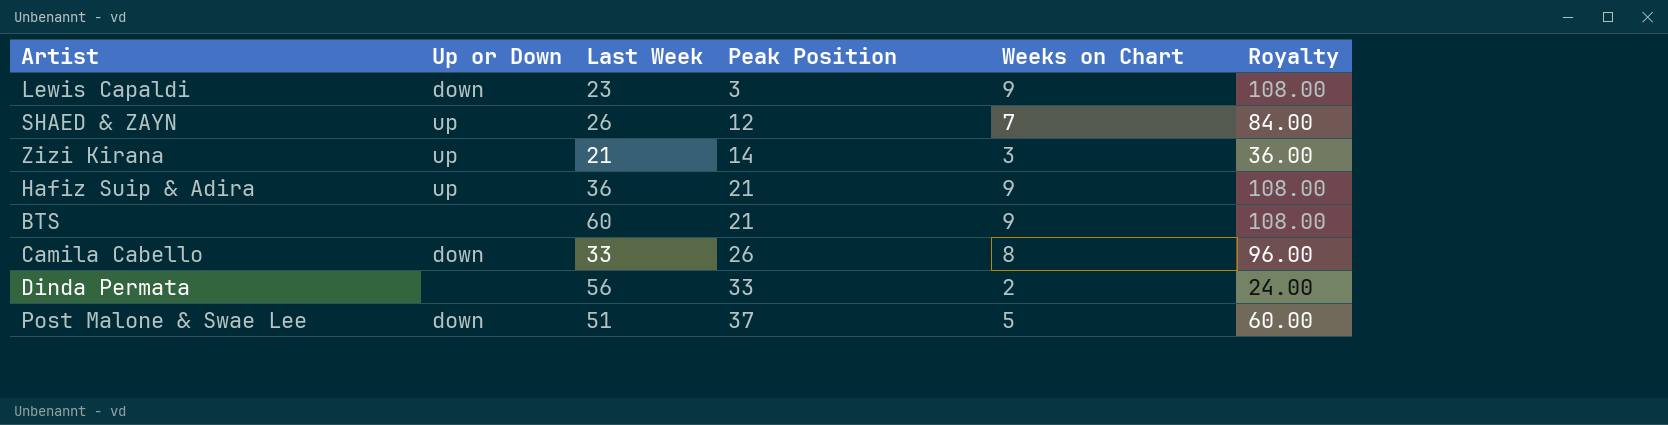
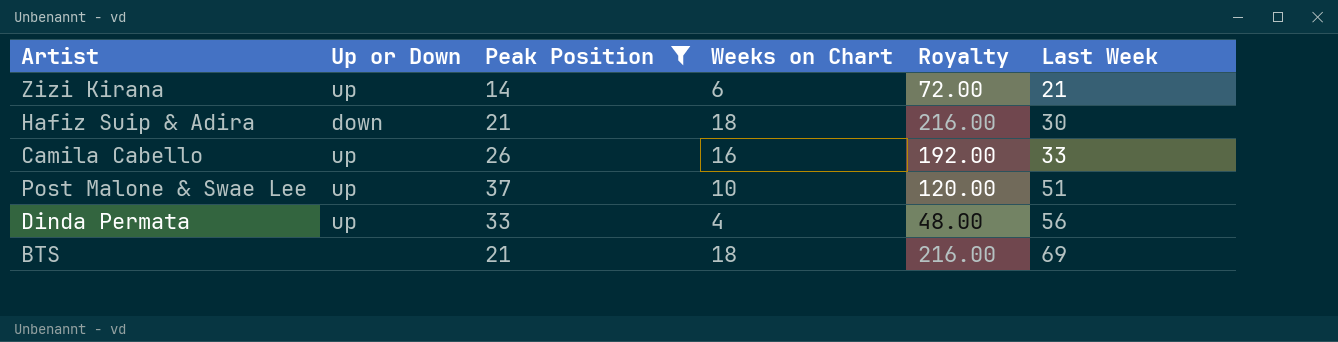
filter: none -> Peak Position >= 14
row order: Peak Position ascending -> Last Week ascending
column Last Week | position: 3 -> 6
Zizi Kirana | Weeks on Chart: 3 -> 6
Zizi Kirana | Royalty: 36.00 -> 72.00
Hafiz Suip & Adira | Up or Down: up -> down
Hafiz Suip & Adira | Weeks on Chart: 9 -> 18
Hafiz Suip & Adira | Royalty: 108.00 -> 216.00
Hafiz Suip & Adira | Last Week: 36 -> 30
Camila Cabello | Up or Down: down -> up
Camila Cabello | Weeks on Chart: 8 -> 16
Camila Cabello | Royalty: 96.00 -> 192.00
Post Malone & Swae Lee | Up or Down: down -> up
Post Malone & Swae Lee | Weeks on Chart: 5 -> 10
Post Malone & Swae Lee | Royalty: 60.00 -> 120.00
Dinda Permata | Up or Down: none -> up
Dinda Permata | Weeks on Chart: 2 -> 4
Dinda Permata | Royalty: 24.00 -> 48.00
BTS | Weeks on Chart: 9 -> 18
BTS | Royalty: 108.00 -> 216.00
BTS | Last Week: 60 -> 69

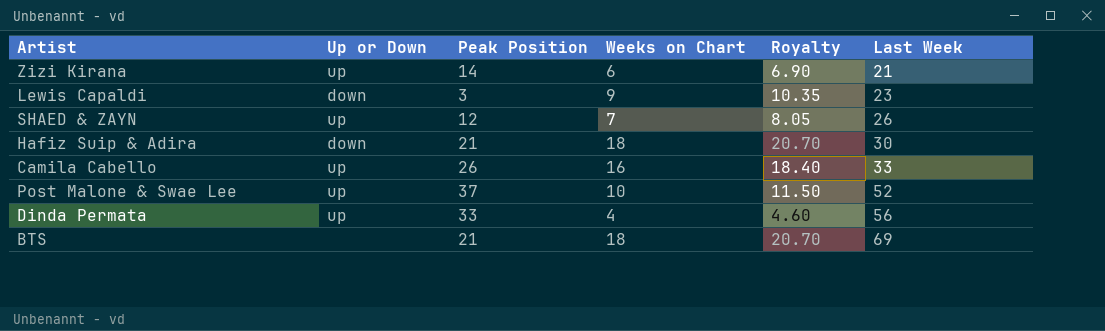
filter: Peak Position >= 14 -> none
column Royalty | formula: [Weeks on Chart] * 12 -> [Weeks on Chart] * 1.15
Post Malone & Swae Lee | Last Week: 51 -> 52

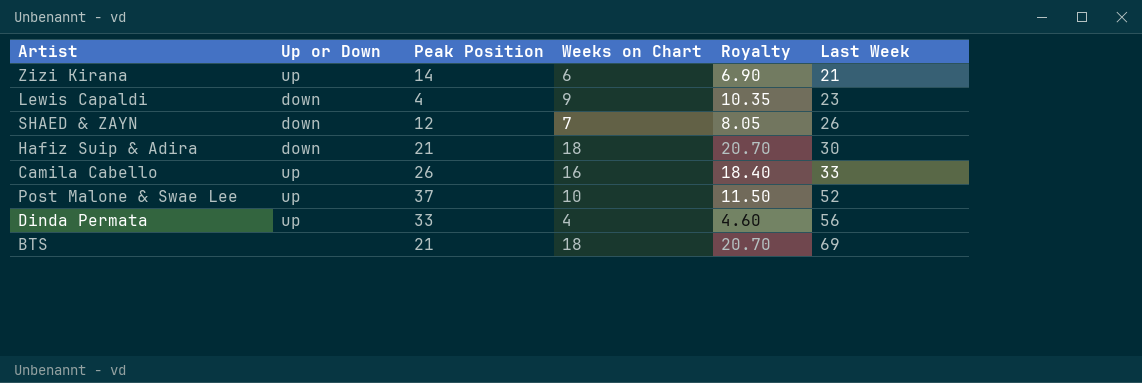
Lewis Capaldi | Peak Position: 3 -> 4
SHAED & ZAYN | Up or Down: up -> down

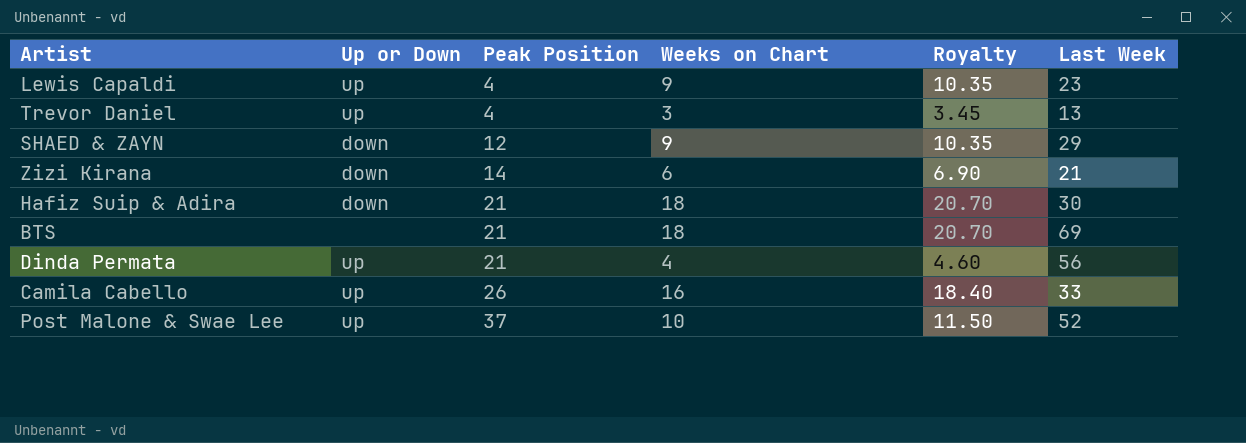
row order: Last Week ascending -> Peak Position ascending
Lewis Capaldi | Up or Down: down -> up
row Trevor Daniel: none -> up | 4 | 3 | 3.45 | 13
SHAED & ZAYN | Weeks on Chart: 7 -> 9
SHAED & ZAYN | Royalty: 8.05 -> 10.35
SHAED & ZAYN | Last Week: 26 -> 29
Zizi Kirana | Up or Down: up -> down
Dinda Permata | Peak Position: 33 -> 21

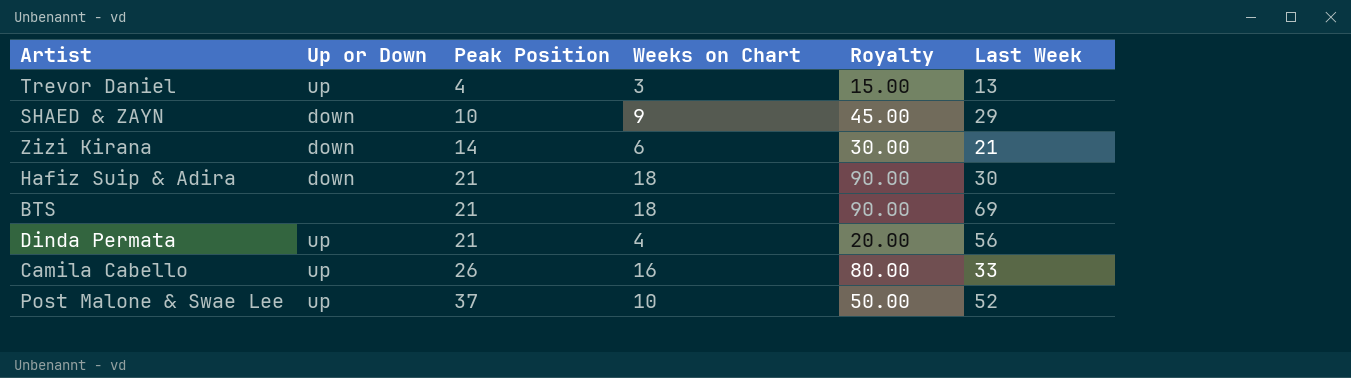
column Royalty | formula: [Weeks on Chart] * 1.15 -> [Weeks on Chart] * 5
row Lewis Capaldi: up | 4 | 9 | 10.35 | 23 -> none
SHAED & ZAYN | Peak Position: 12 -> 10

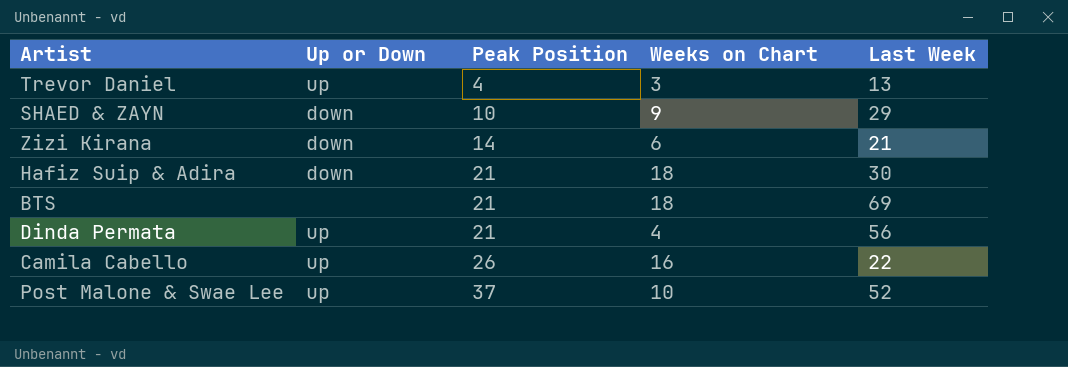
column Royalty | formula: [Weeks on Chart] * 5 -> none
Camila Cabello | Last Week: 33 -> 22

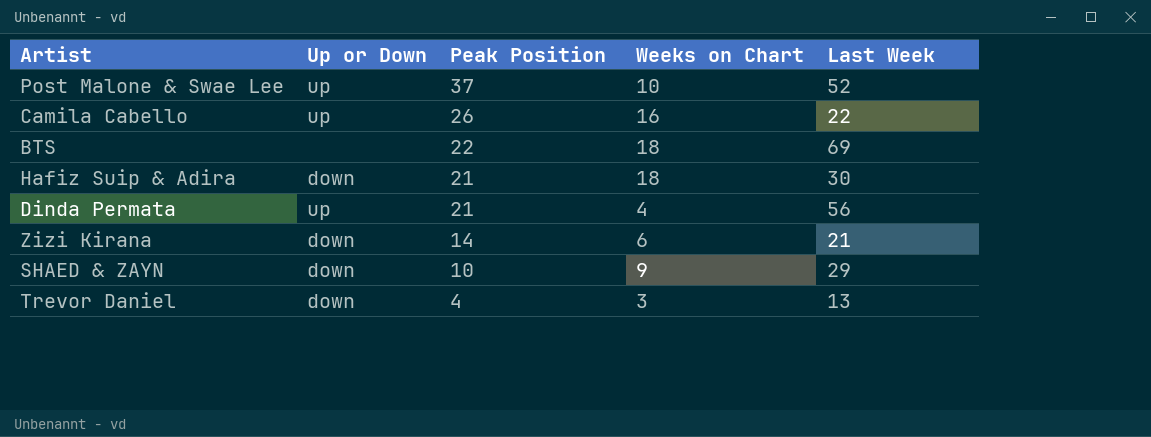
row order: Peak Position ascending -> Peak Position descending
BTS | Peak Position: 21 -> 22
Trevor Daniel | Up or Down: up -> down

